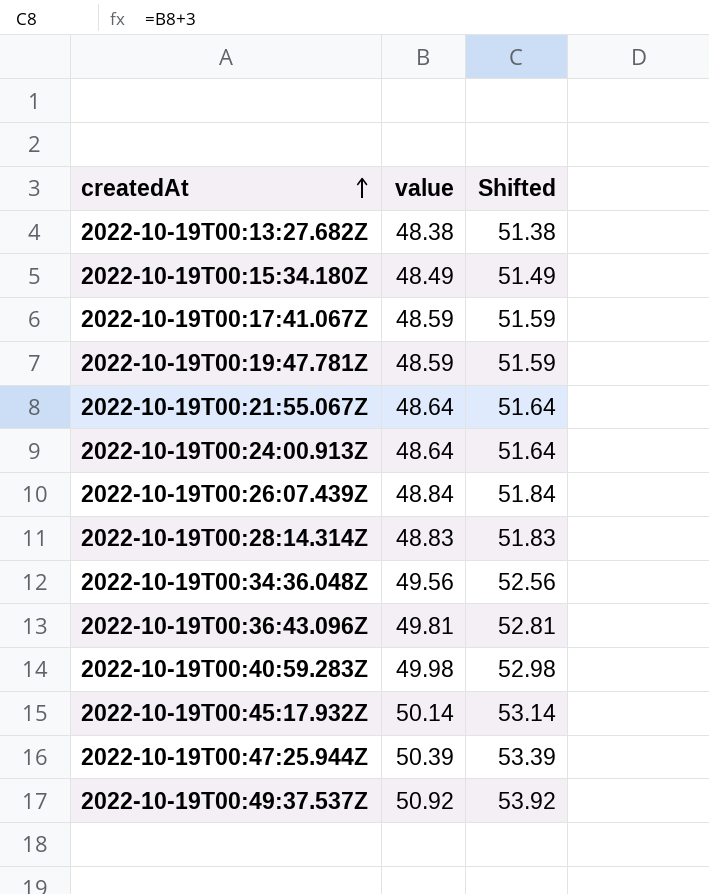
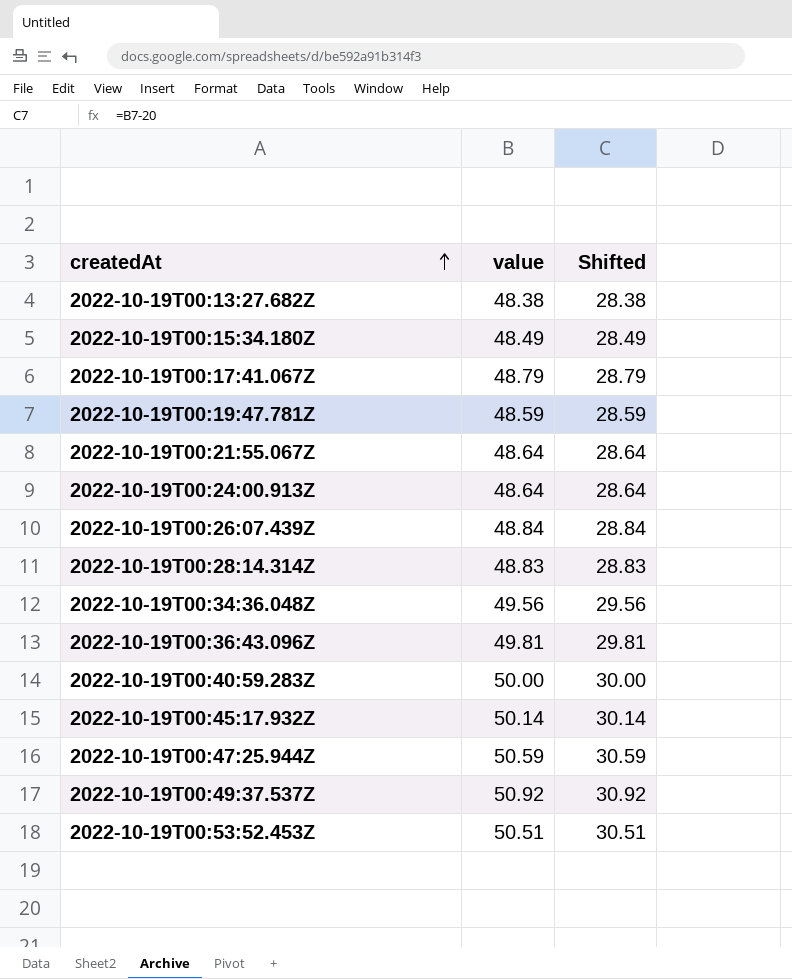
column Shifted | formula: [value] + 3 -> [value] - 20
2022-10-19T00:17:41.067Z | value: 48.59 -> 48.79
2022-10-19T00:40:59.283Z | value: 49.98 -> 50.00
2022-10-19T00:47:25.944Z | value: 50.39 -> 50.59
row 2022-10-19T00:53:52.453Z: none -> 50.51 | 30.51

